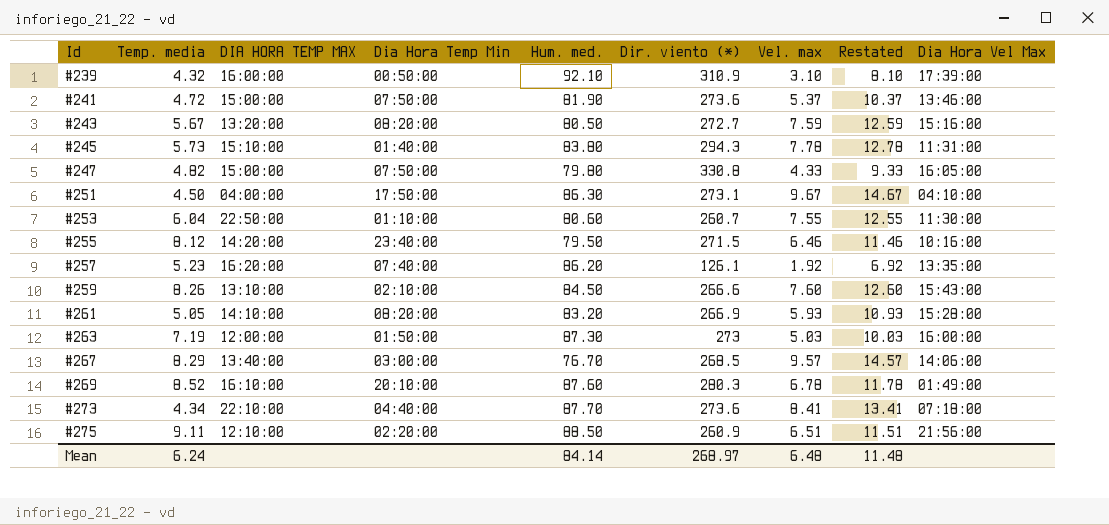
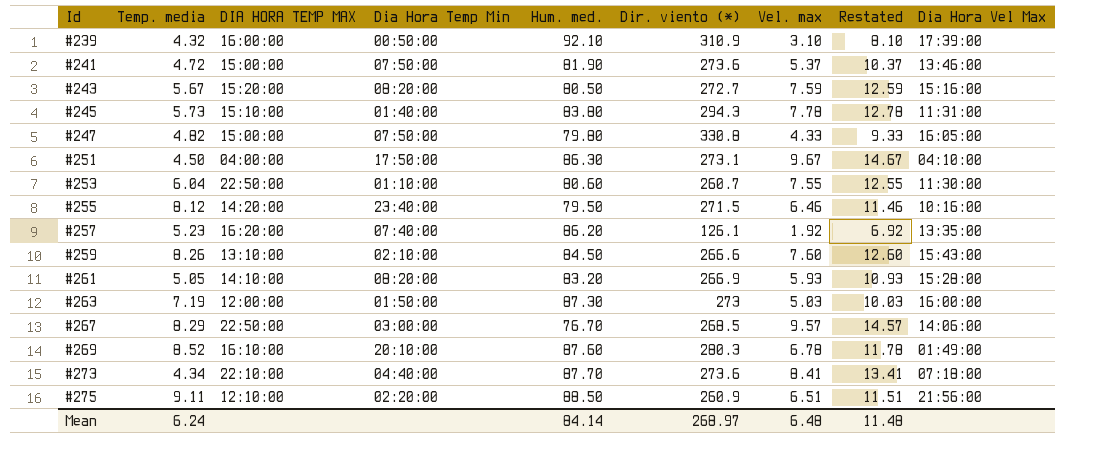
#243 | DIA HORA TEMP MAX: 13:20:00 -> 15:20:00
#267 | DIA HORA TEMP MAX: 13:40:00 -> 22:50:00

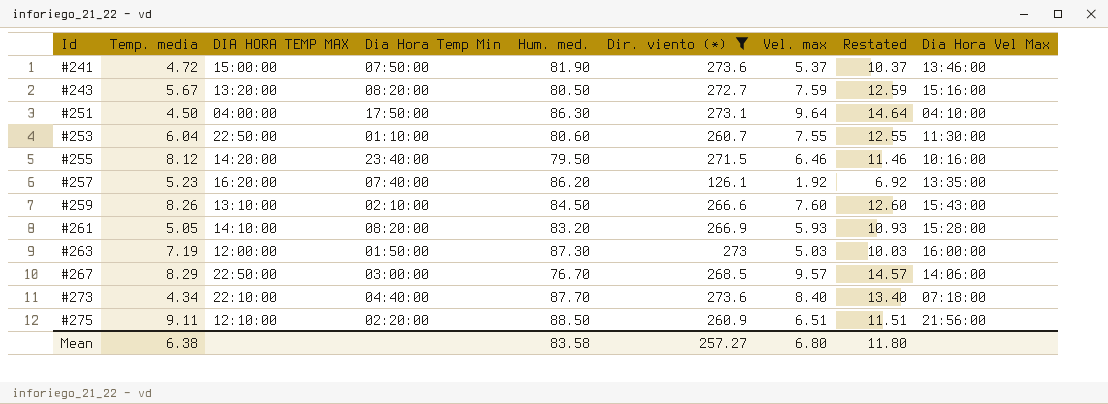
filter: none -> Dir. viento (*) <= 273.6
#243 | DIA HORA TEMP MAX: 15:20:00 -> 13:20:00
#251 | Vel. max: 9.67 -> 9.64
#251 | Restated: 14.67 -> 14.64
#273 | Vel. max: 8.41 -> 8.40
#273 | Restated: 13.41 -> 13.40
Mean | Temp. media: 6.24 -> 6.38
Mean | Hum. med.: 84.14 -> 83.58
Mean | Dir. viento (*): 268.97 -> 257.27
Mean | Vel. max: 6.48 -> 6.80
Mean | Restated: 11.48 -> 11.80

